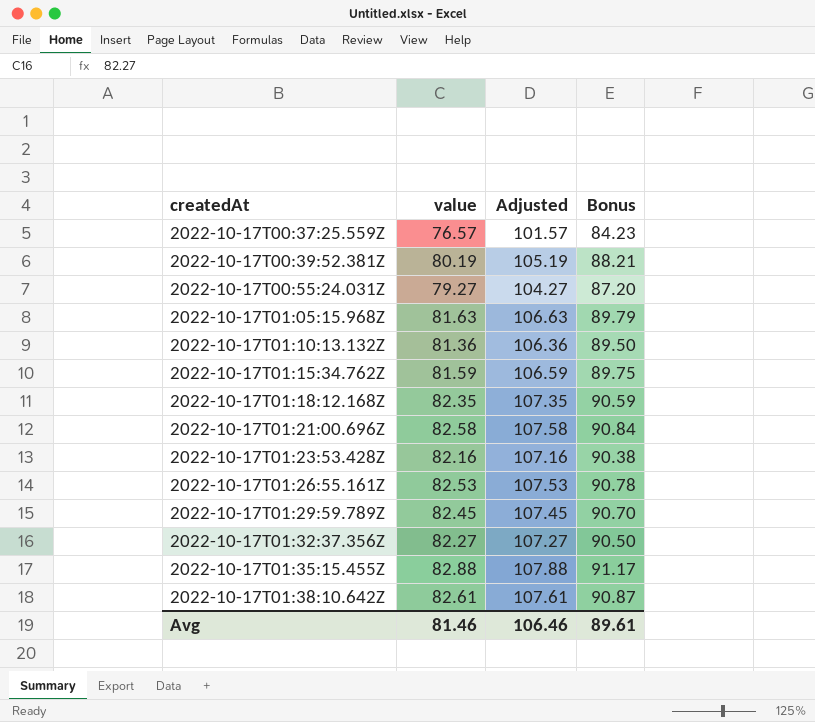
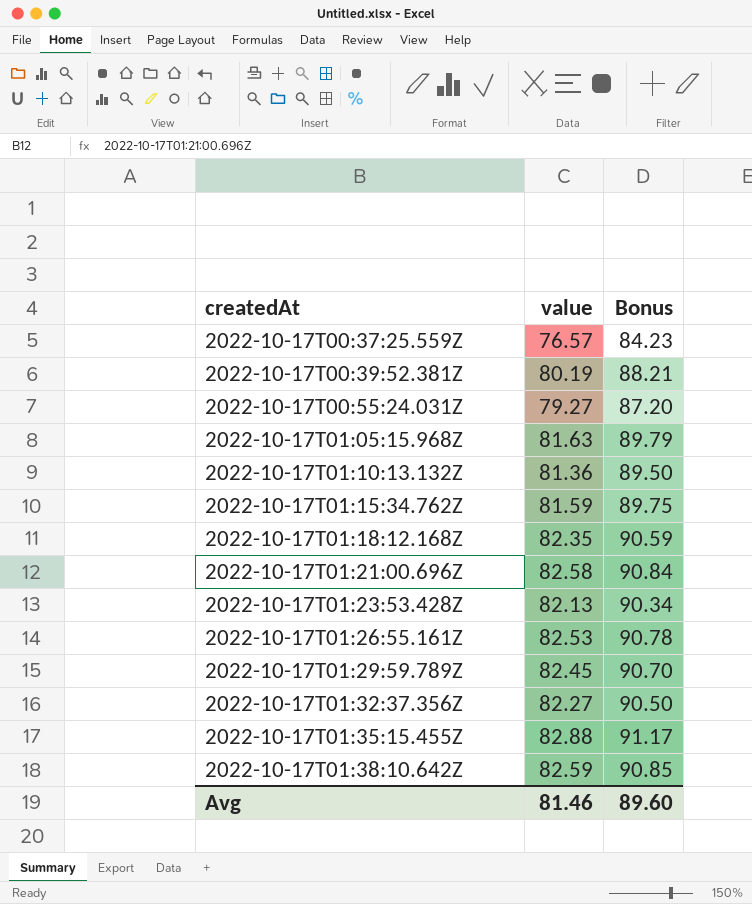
column Adjusted | formula: [value] + 25 -> none
2022-10-17T01:23:53.428Z | value: 82.16 -> 82.13
2022-10-17T01:23:53.428Z | Bonus: 90.38 -> 90.34
2022-10-17T01:38:10.642Z | value: 82.61 -> 82.59
2022-10-17T01:38:10.642Z | Bonus: 90.87 -> 90.85
Avg | Bonus: 89.61 -> 89.60

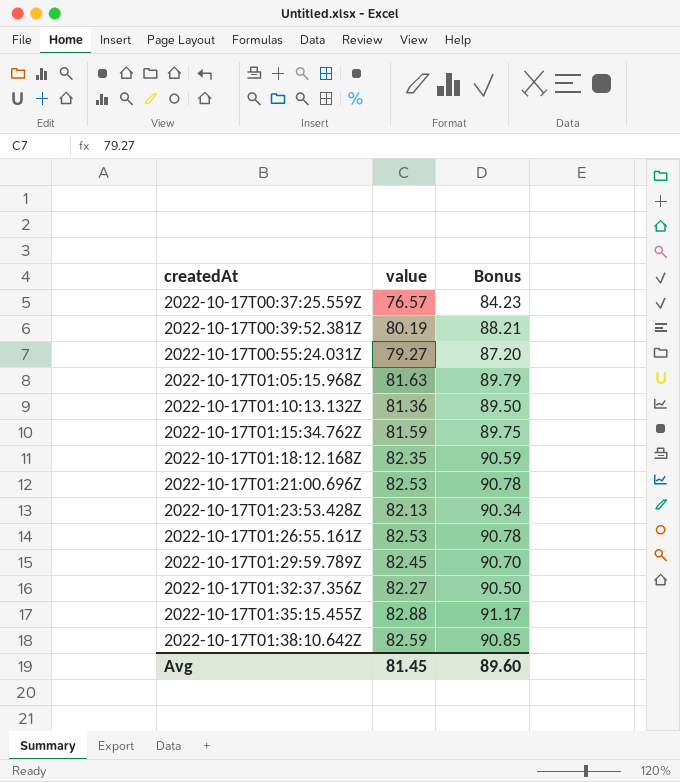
2022-10-17T01:21:00.696Z | value: 82.58 -> 82.53
2022-10-17T01:21:00.696Z | Bonus: 90.84 -> 90.78
Avg | value: 81.46 -> 81.45

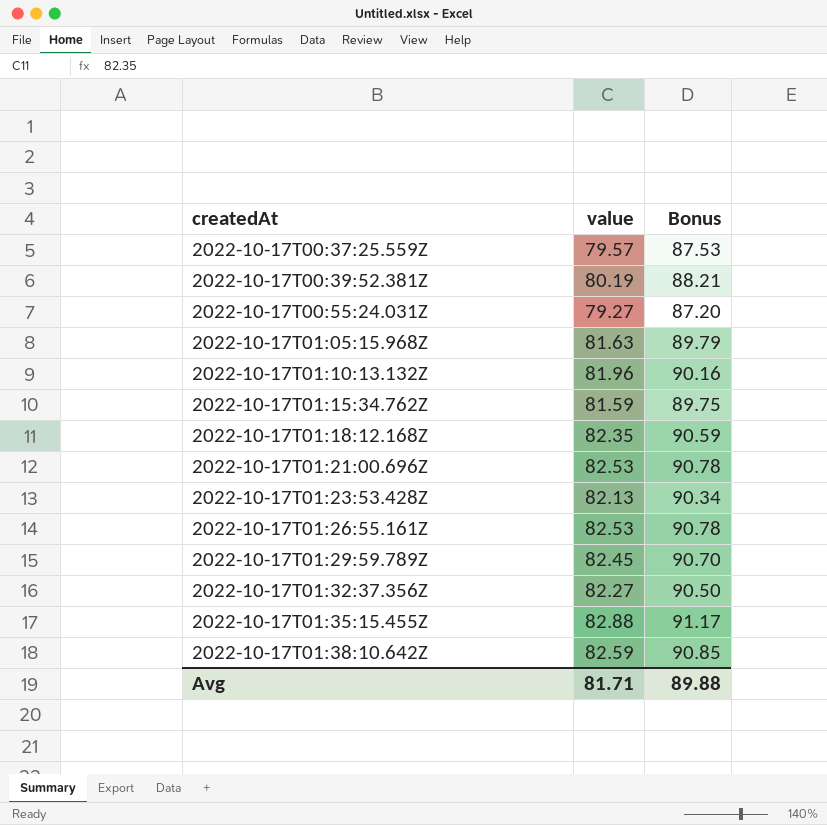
2022-10-17T00:37:25.559Z | value: 76.57 -> 79.57
2022-10-17T00:37:25.559Z | Bonus: 84.23 -> 87.53
2022-10-17T01:10:13.132Z | value: 81.36 -> 81.96
2022-10-17T01:10:13.132Z | Bonus: 89.50 -> 90.16
Avg | value: 81.45 -> 81.71
Avg | Bonus: 89.60 -> 89.88

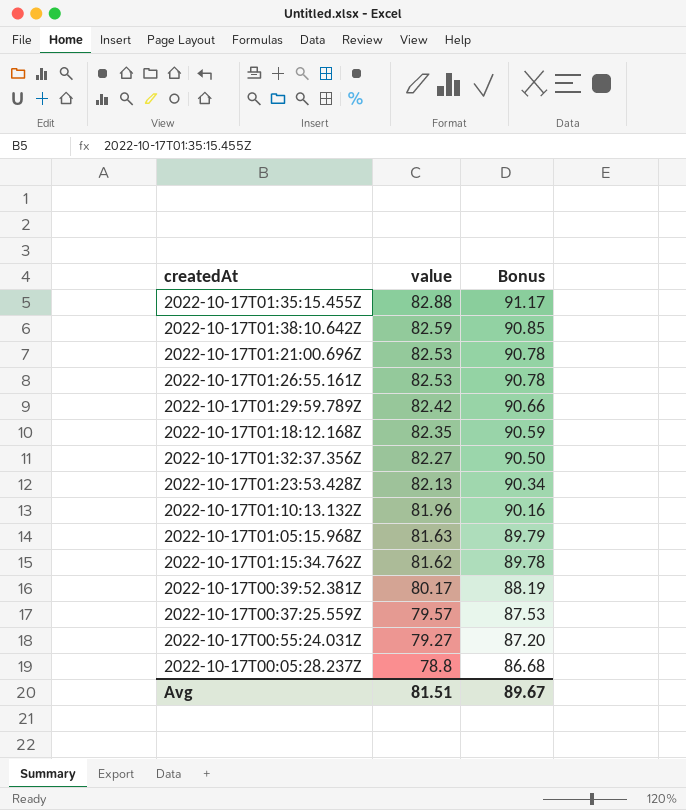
row order: createdAt ascending -> value descending
2022-10-17T01:29:59.789Z | value: 82.45 -> 82.42
2022-10-17T01:29:59.789Z | Bonus: 90.70 -> 90.66
2022-10-17T01:15:34.762Z | value: 81.59 -> 81.62
2022-10-17T01:15:34.762Z | Bonus: 89.75 -> 89.78
2022-10-17T00:39:52.381Z | value: 80.19 -> 80.17
2022-10-17T00:39:52.381Z | Bonus: 88.21 -> 88.19
row 2022-10-17T00:05:28.237Z: none -> 78.8 | 86.68
Avg | value: 81.71 -> 81.51
Avg | Bonus: 89.88 -> 89.67

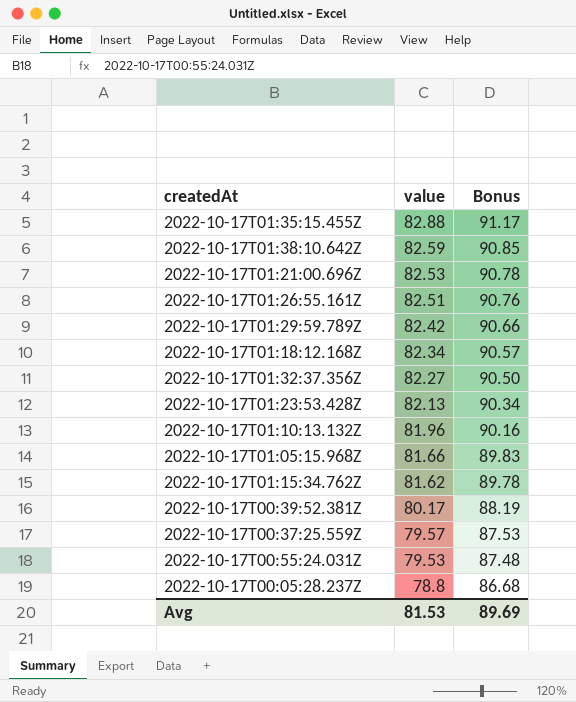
2022-10-17T01:26:55.161Z | value: 82.53 -> 82.51
2022-10-17T01:26:55.161Z | Bonus: 90.78 -> 90.76
2022-10-17T01:18:12.168Z | value: 82.35 -> 82.34
2022-10-17T01:18:12.168Z | Bonus: 90.59 -> 90.57
2022-10-17T01:05:15.968Z | value: 81.63 -> 81.66
2022-10-17T01:05:15.968Z | Bonus: 89.79 -> 89.83
2022-10-17T00:55:24.031Z | value: 79.27 -> 79.53
2022-10-17T00:55:24.031Z | Bonus: 87.20 -> 87.48
Avg | value: 81.51 -> 81.53
Avg | Bonus: 89.67 -> 89.69

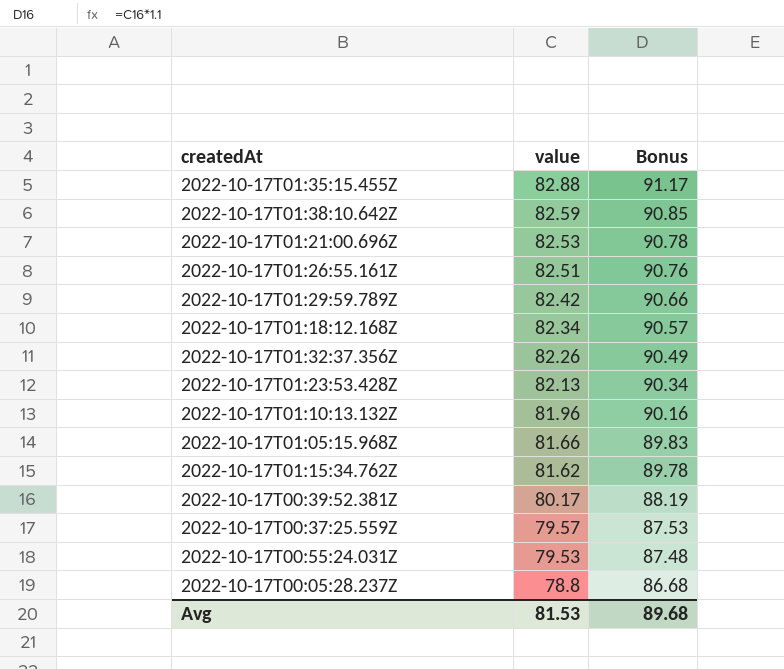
2022-10-17T01:32:37.356Z | value: 82.27 -> 82.26
2022-10-17T01:32:37.356Z | Bonus: 90.50 -> 90.49
Avg | Bonus: 89.69 -> 89.68

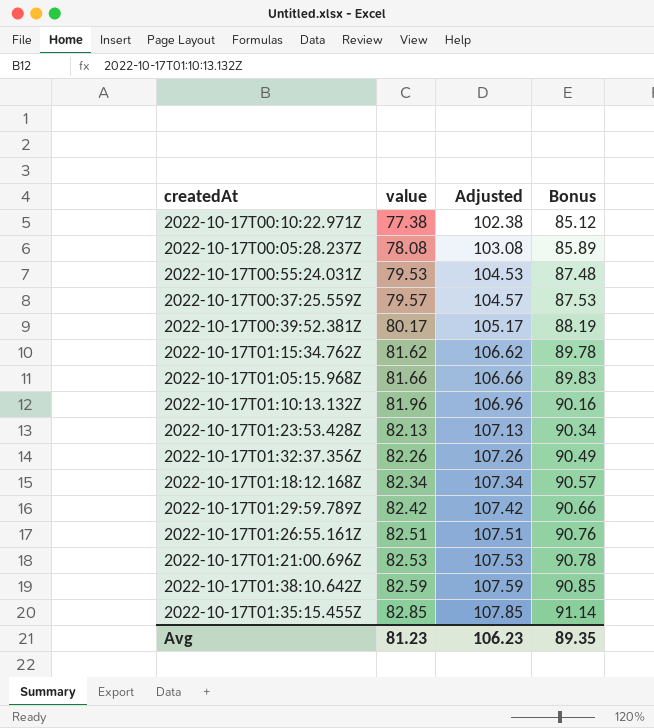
row order: value descending -> value ascending
column Adjusted | formula: none -> [value] + 25
row 2022-10-17T00:10:22.971Z: none -> 77.38 | 102.38 | 85.12
2022-10-17T00:05:28.237Z | value: 78.8 -> 78.08
2022-10-17T00:05:28.237Z | Bonus: 86.68 -> 85.89
2022-10-17T01:35:15.455Z | value: 82.88 -> 82.85
2022-10-17T01:35:15.455Z | Bonus: 91.17 -> 91.14
Avg | value: 81.53 -> 81.23
Avg | Bonus: 89.68 -> 89.35

